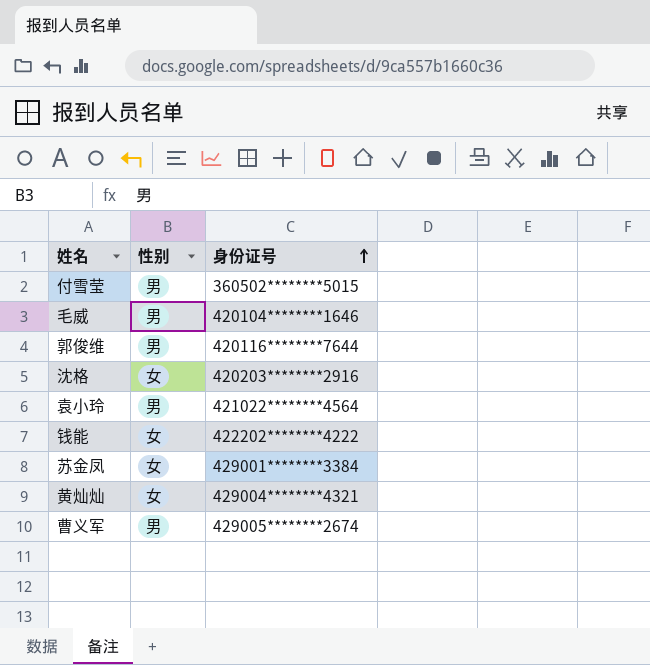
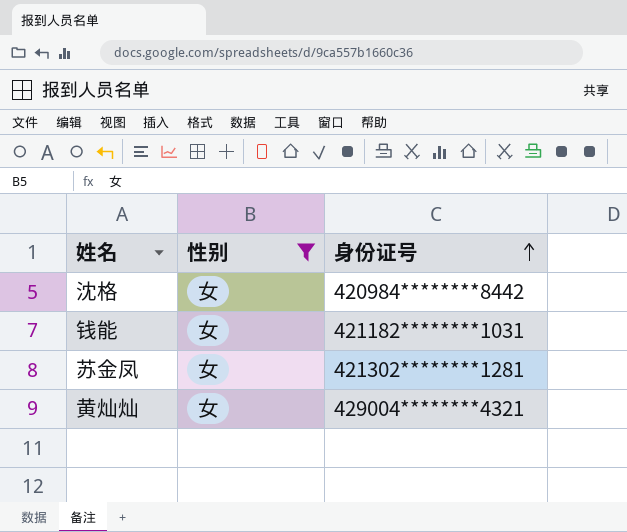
filter: none -> 性别 = 女
沈格 | 身份证号: 420203********2916 -> 420984********8442
钱能 | 身份证号: 422202********4222 -> 421182********1031
苏金凤 | 身份证号: 429001********3384 -> 421302********1281

